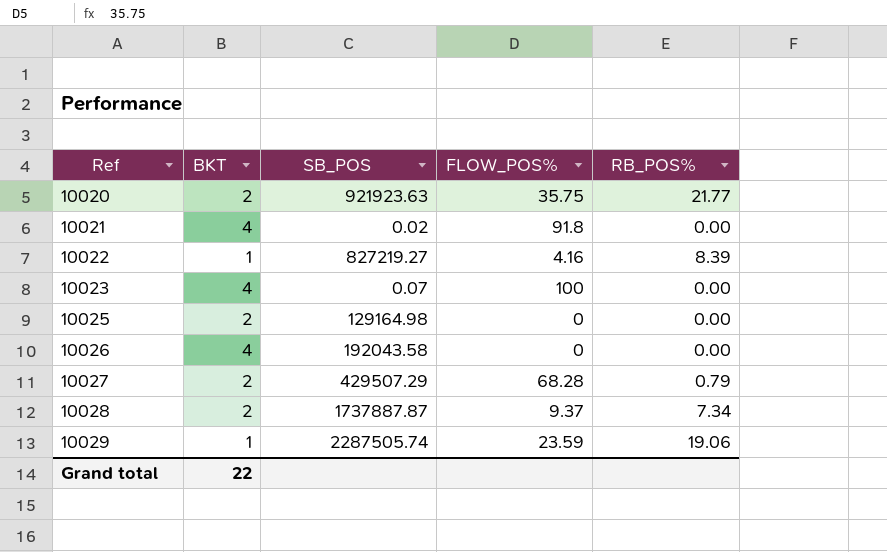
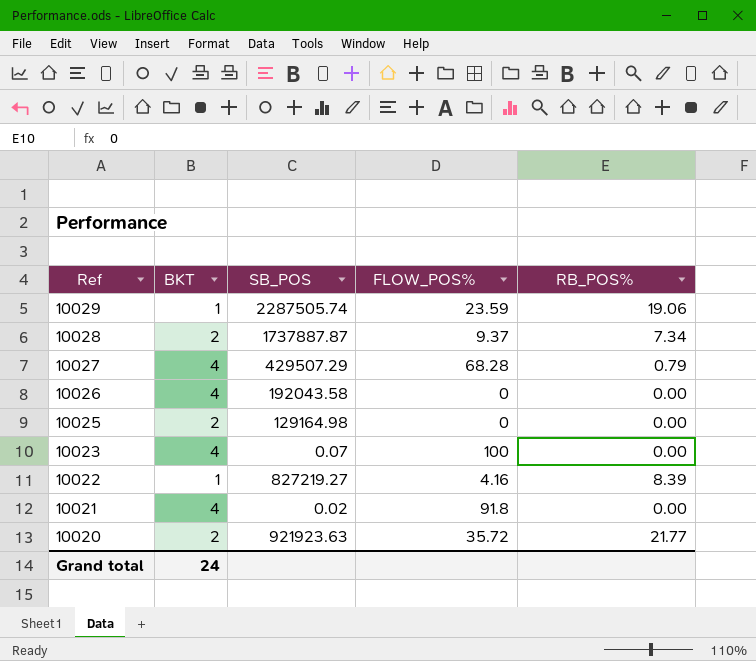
row order: Ref ascending -> Ref descending
10027 | BKT: 2 -> 4
10020 | FLOW_POS%: 35.75 -> 35.72
Grand total | BKT: 22 -> 24

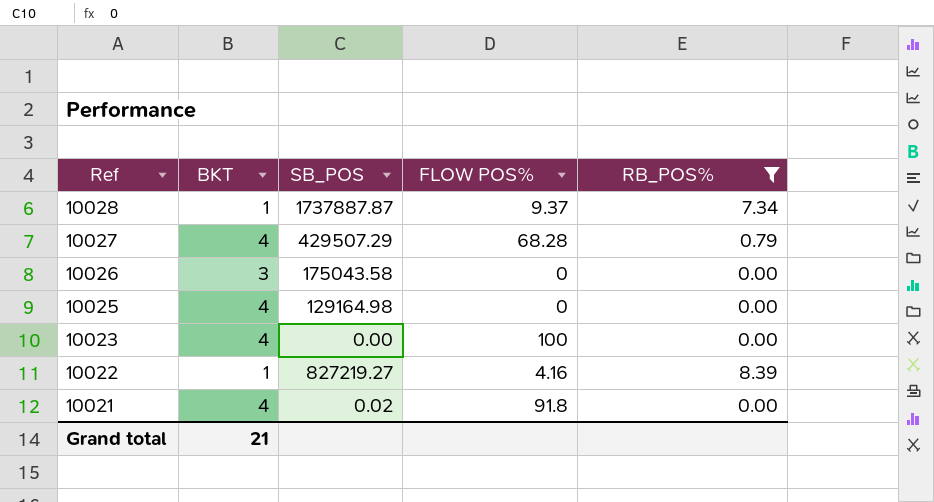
filter: none -> RB_POS% <= 8.39
column name: FLOW_POS% -> FLOW POS%
10028 | BKT: 2 -> 1
10026 | BKT: 4 -> 3
10026 | SB_POS: 192043.58 -> 175043.58
10025 | BKT: 2 -> 4
10023 | SB_POS: 0.07 -> 0.00
Grand total | BKT: 24 -> 21

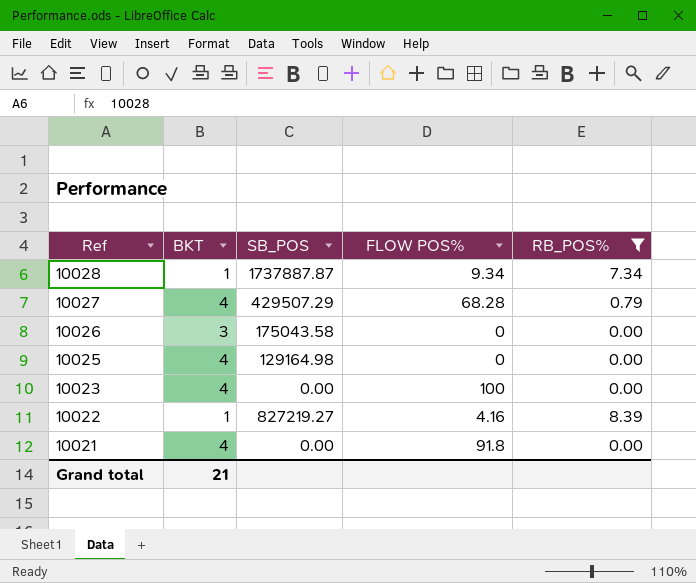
10028 | FLOW POS%: 9.37 -> 9.34
10021 | SB_POS: 0.02 -> 0.00

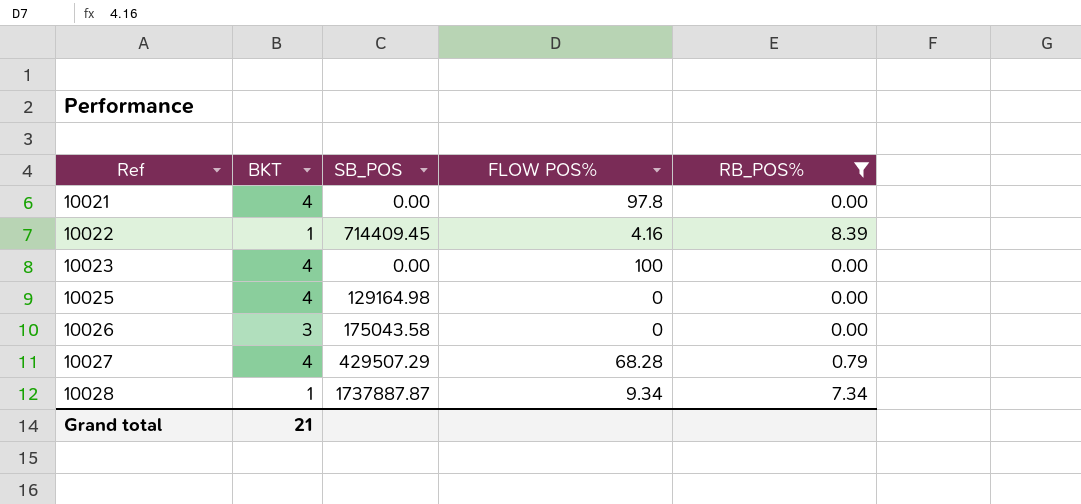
row order: Ref descending -> Ref ascending
10021 | FLOW POS%: 91.8 -> 97.8
10022 | SB_POS: 827219.27 -> 714409.45

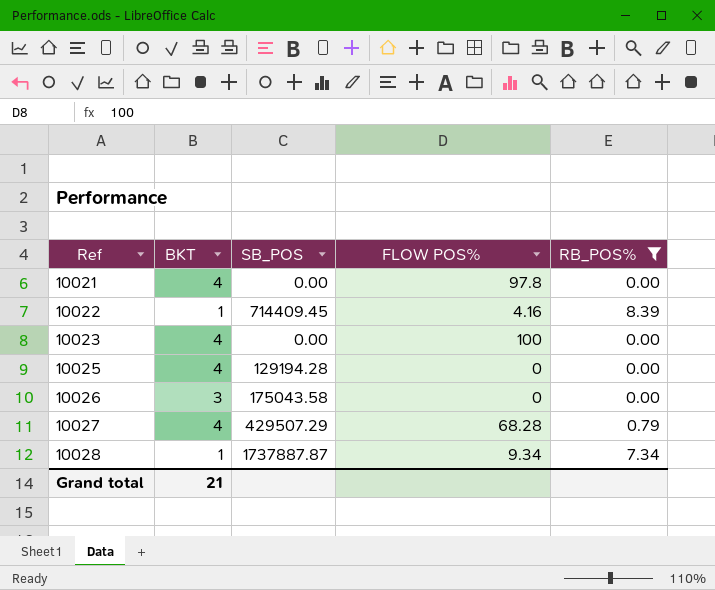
10025 | SB_POS: 129164.98 -> 129194.28

